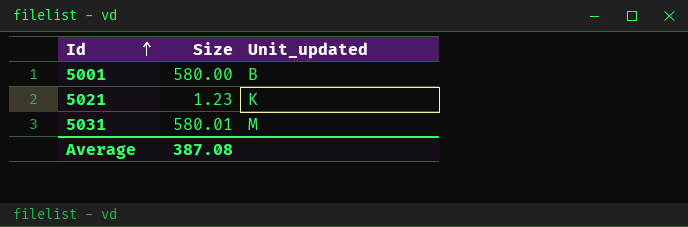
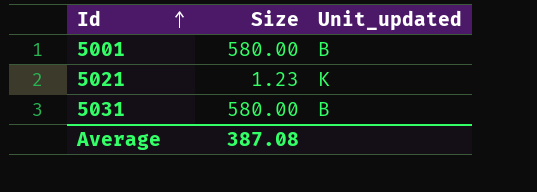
5031 | Size: 580.01 -> 580.00
5031 | Unit_updated: M -> B

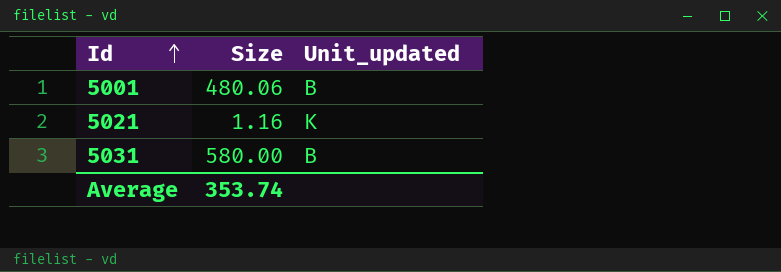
5001 | Size: 580.00 -> 480.06
5021 | Size: 1.23 -> 1.16
Average | Size: 387.08 -> 353.74

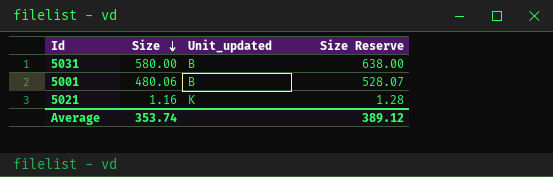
row order: Id ascending -> Size descending
column Size Reserve | formula: none -> [Size] * 1.1

